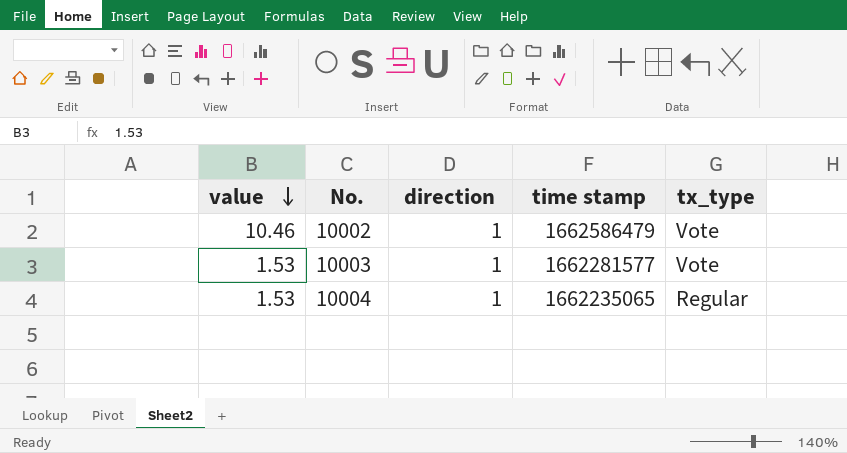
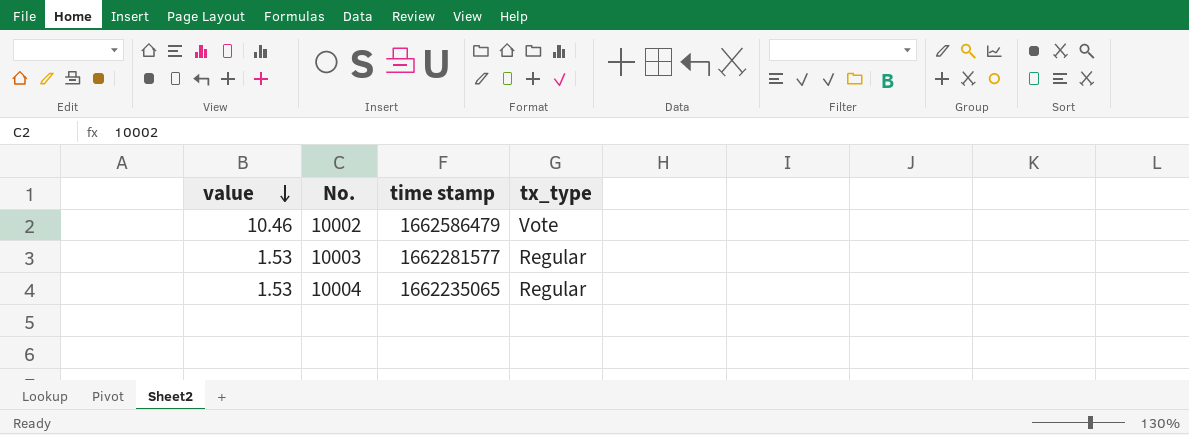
column direction | position: 3 -> none
10003 | tx_type: Vote -> Regular

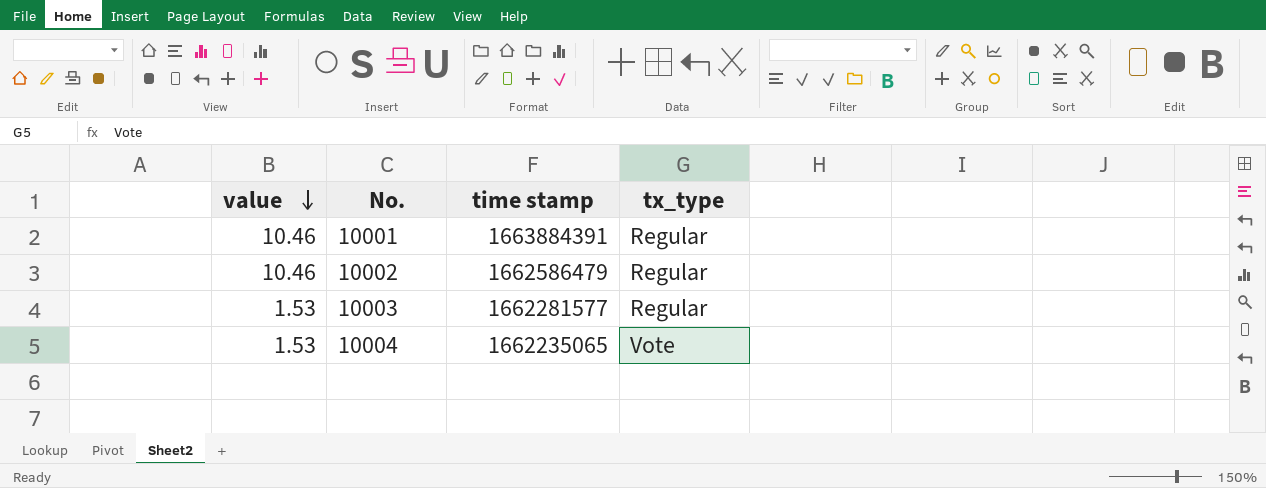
row 10001: none -> 10.46 | 1663884391 | Regular
10002 | tx_type: Vote -> Regular
10004 | tx_type: Regular -> Vote

